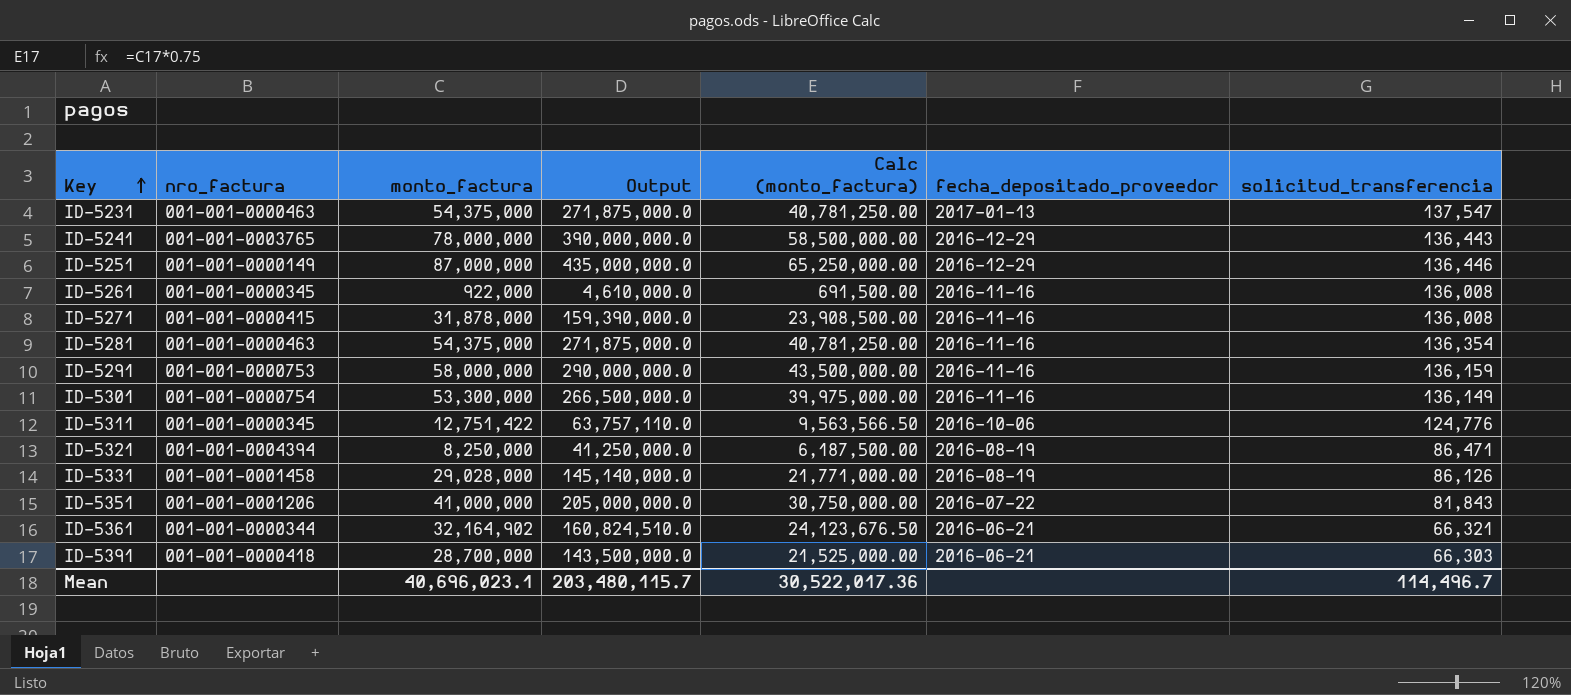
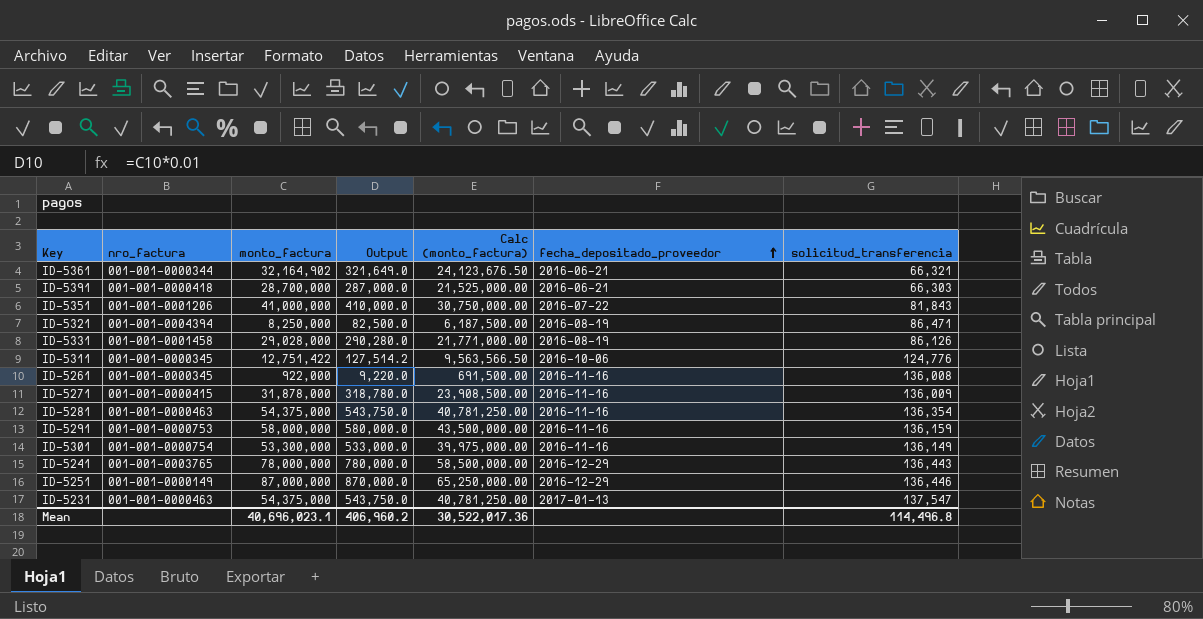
row order: Key ascending -> fecha_depositado_proveedor ascending
column Output | formula: [monto_factura] * 5 -> [monto_factura] * 0.01
ID-5271 | solicitud_transferencia: 136,008 -> 136,009
Mean | Output: 203,480,115.7 -> 406,960.2
Mean | solicitud_transferencia: 114,496.7 -> 114,496.8

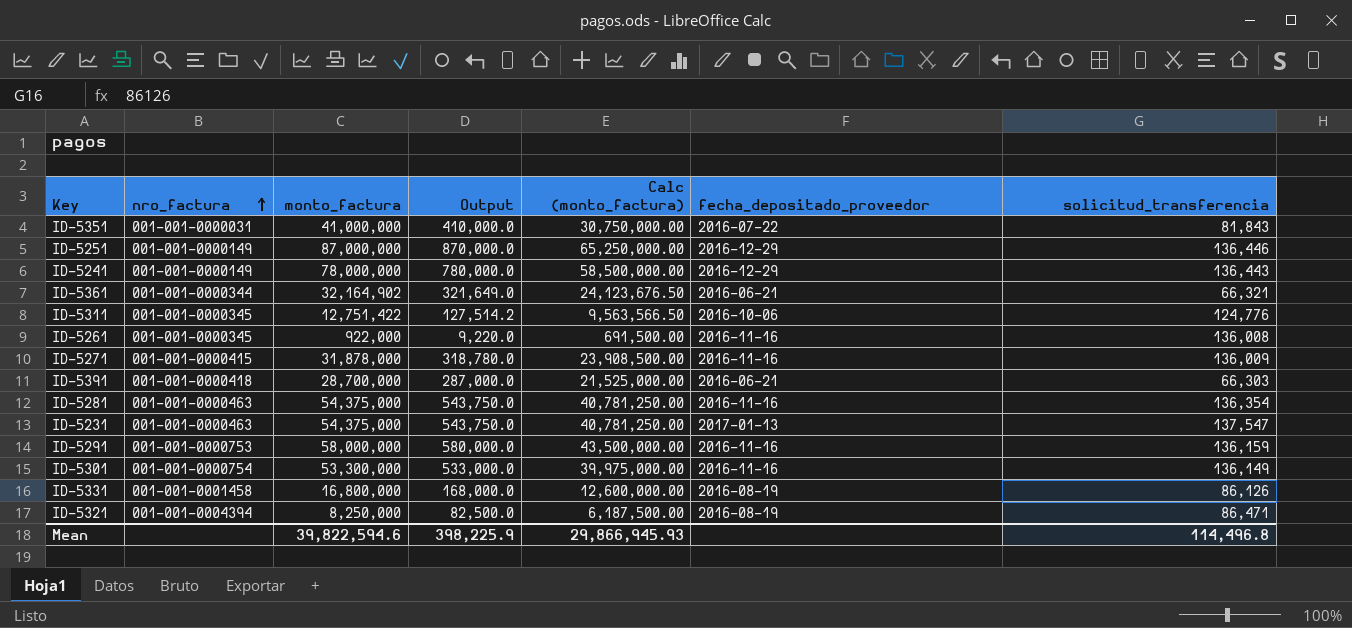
row order: fecha_depositado_proveedor ascending -> nro_factura ascending
ID-5351 | nro_factura: 001-001-0001206 -> 001-001-0000031
ID-5241 | nro_factura: 001-001-0003765 -> 001-001-0000149
ID-5331 | monto_factura: 29,028,000 -> 16,800,000
ID-5331 | Output: 290,280.0 -> 168,000.0
ID-5331 | Calc (monto_factura): 21,771,000.00 -> 12,600,000.00
Mean | monto_factura: 40,696,023.1 -> 39,822,594.6
Mean | Output: 406,960.2 -> 398,225.9
Mean | Calc (monto_factura): 30,522,017.36 -> 29,866,945.93

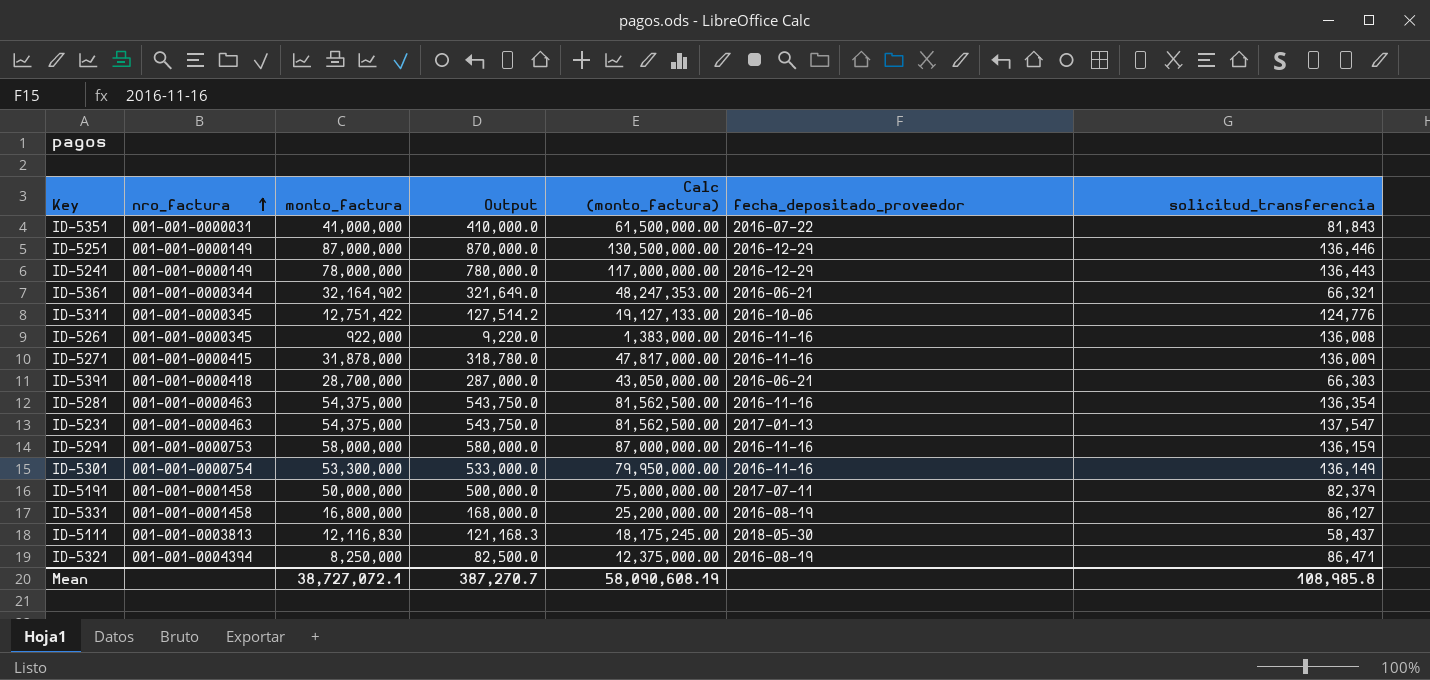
column Calc (monto_factura) | formula: [monto_factura] * 0.75 -> [monto_factura] * 1.5
row ID-5191: none -> 001-001-0001458 | 50,000,000 | 500,000.0 | 75,000,000.00 | 2017-07-11 | 82,379
ID-5331 | solicitud_transferencia: 86,126 -> 86,127
row ID-5111: none -> 001-001-0003813 | 12,116,830 | 121,168.3 | 18,175,245.00 | 2018-05-30 | 58,437
Mean | monto_factura: 39,822,594.6 -> 38,727,072.1
Mean | Output: 398,225.9 -> 387,270.7
Mean | Calc (monto_factura): 29,866,945.93 -> 58,090,608.19
Mean | solicitud_transferencia: 114,496.8 -> 108,985.8

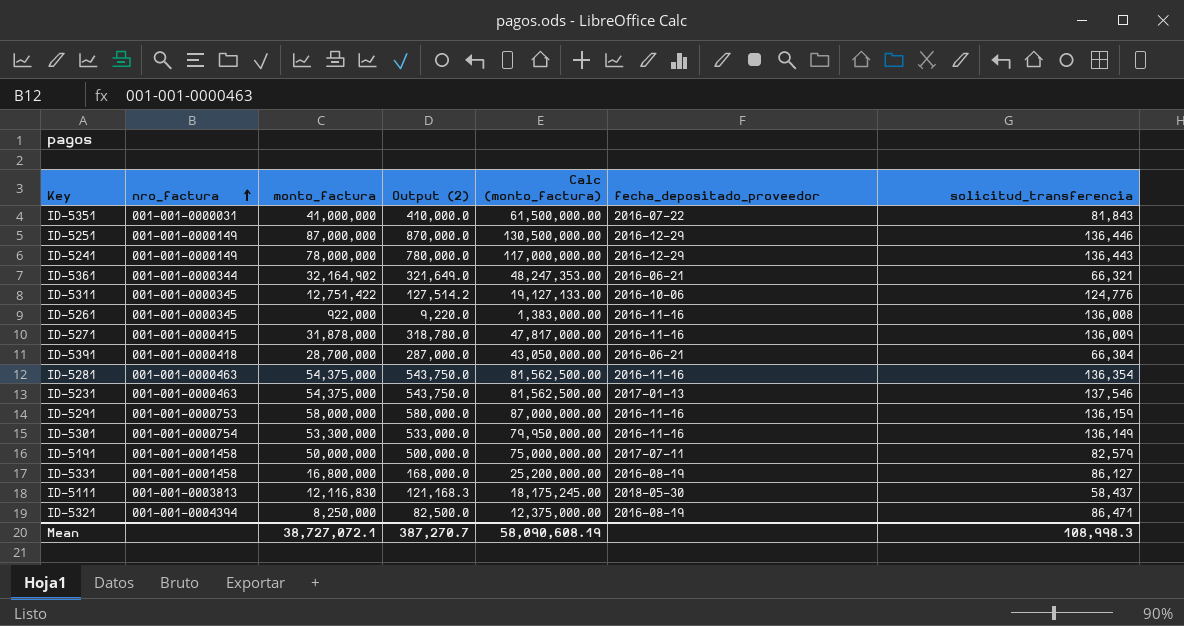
column name: Output -> Output (2)
ID-5391 | solicitud_transferencia: 66,303 -> 66,304
ID-5231 | solicitud_transferencia: 137,547 -> 137,546
ID-5191 | solicitud_transferencia: 82,379 -> 82,579
Mean | solicitud_transferencia: 108,985.8 -> 108,998.3

